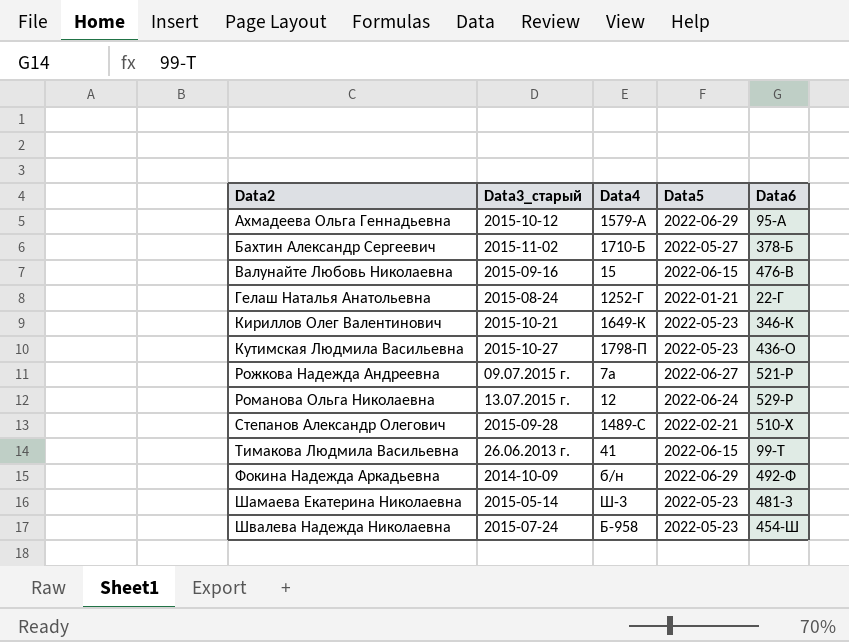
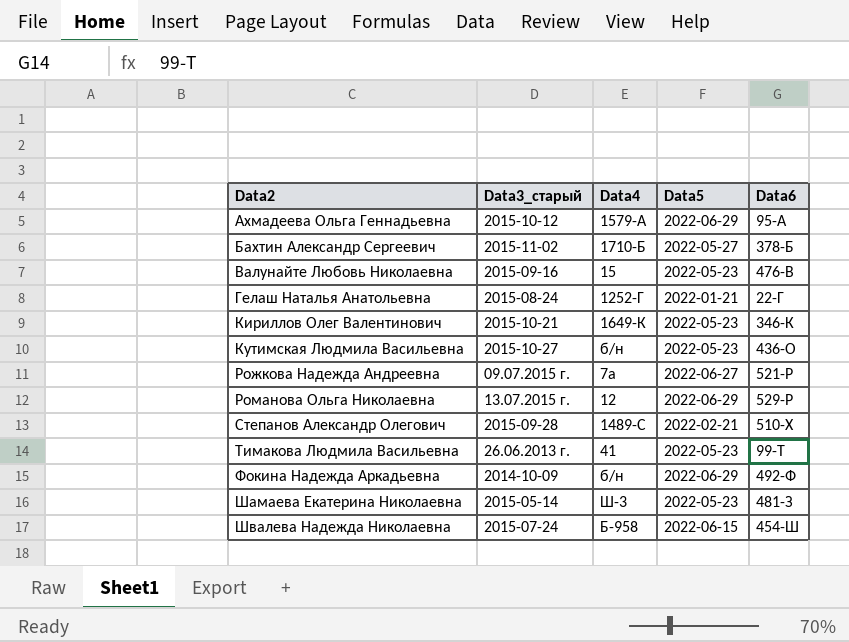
Валунайте Любовь Николаевна | Data5: 2022-06-15 -> 2022-05-23
Кутимская Людмила Васильевна | Data4: 1798-П -> б/н
Романова Ольга Николаевна | Data5: 2022-06-24 -> 2022-06-29
Тимакова Людмила Васильевна | Data5: 2022-06-15 -> 2022-05-23
Швалева Надежда Николаевна | Data5: 2022-05-23 -> 2022-06-15

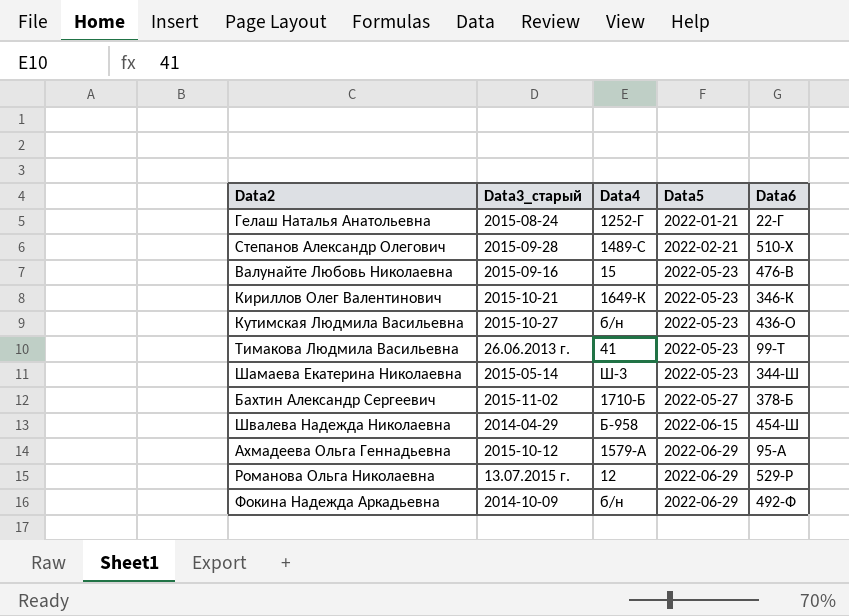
row order: Data2 ascending -> Data5 ascending
row Рожкова Надежда Андреевна: 09.07.2015 г. | 7а | 2022-06-27 | 521-Р -> none
Шамаева Екатерина Николаевна | Data6: 481-З -> 344-Ш
Швалева Надежда Николаевна | Data3_старый: 2015-07-24 -> 2014-04-29

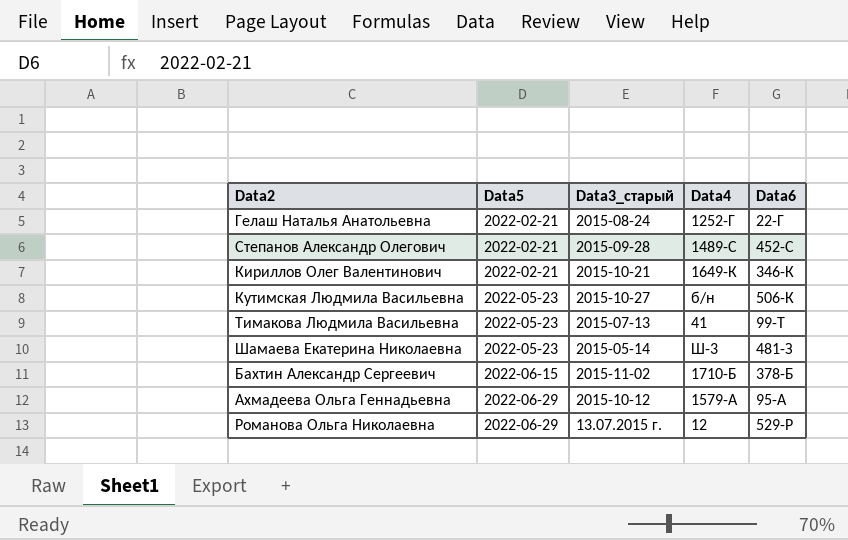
column Data5 | position: 4 -> 2
row Валунайте Любовь Николаевна: 2015-09-16 | 15 | 2022-05-23 | 476-В -> none
row Швалева Надежда Николаевна: 2014-04-29 | Б-958 | 2022-06-15 | 454-Ш -> none
row Фокина Надежда Аркадьевна: 2014-10-09 | б/н | 2022-06-29 | 492-Ф -> none
Гелаш Наталья Анатольевна | Data5: 2022-01-21 -> 2022-02-21
Степанов Александр Олегович | Data6: 510-Х -> 452-С
Кириллов Олег Валентинович | Data5: 2022-05-23 -> 2022-02-21
Кутимская Людмила Васильевна | Data6: 436-О -> 506-К
Тимакова Людмила Васильевна | Data3_старый: 26.06.2013 г. -> 2015-07-13
Шамаева Екатерина Николаевна | Data6: 344-Ш -> 481-З
Бахтин Александр Сергеевич | Data5: 2022-05-27 -> 2022-06-15

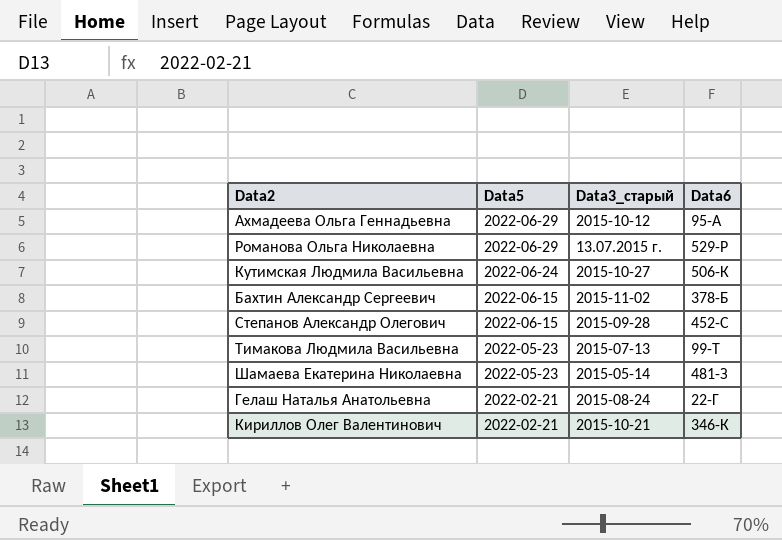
row order: Data5 ascending -> Data5 descending
column Data4 | position: 4 -> none
Кутимская Людмила Васильевна | Data5: 2022-05-23 -> 2022-06-24
Степанов Александр Олегович | Data5: 2022-02-21 -> 2022-06-15

